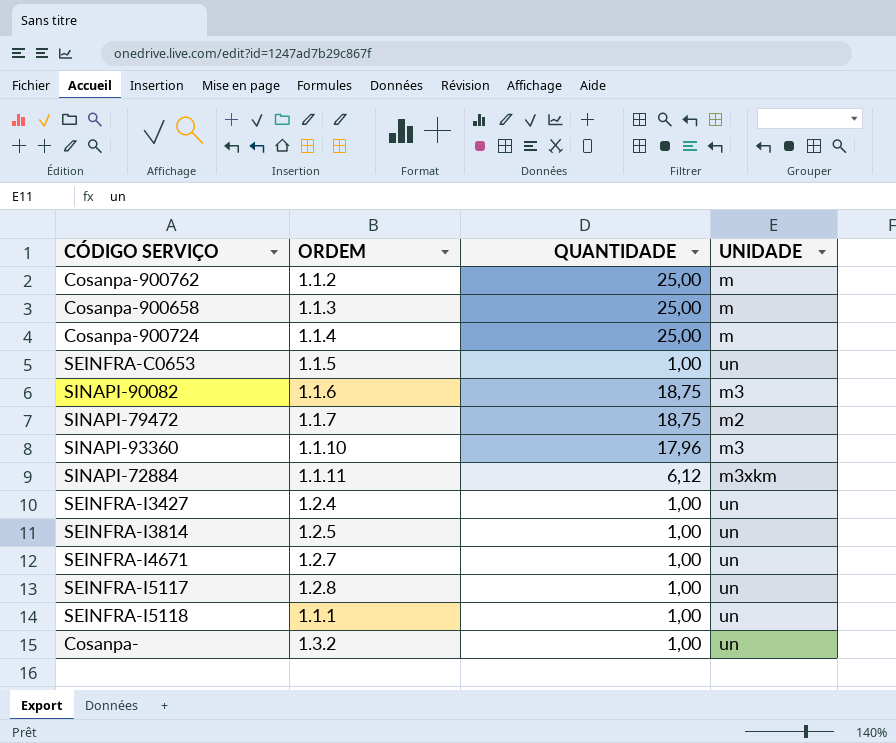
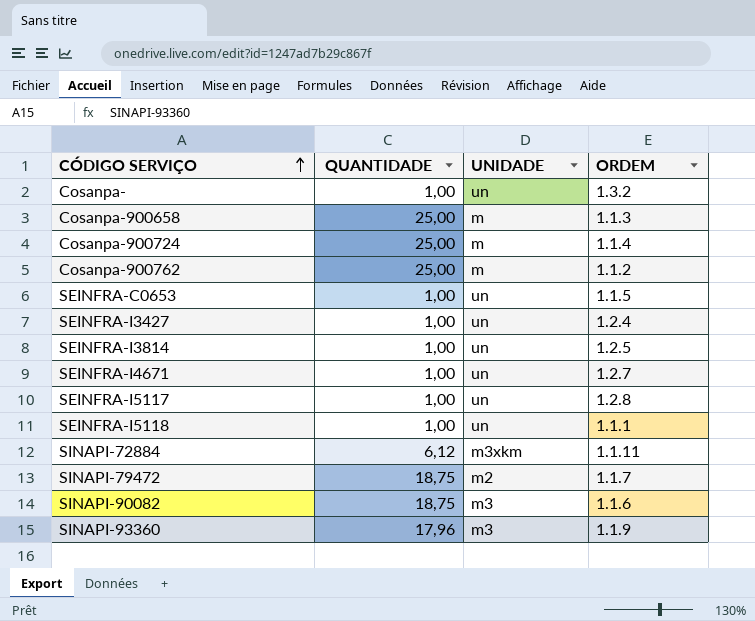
row order: none -> CÓDIGO SERVIÇO ascending
column ORDEM | position: 2 -> 4
SINAPI-93360 | ORDEM: 1.1.10 -> 1.1.9

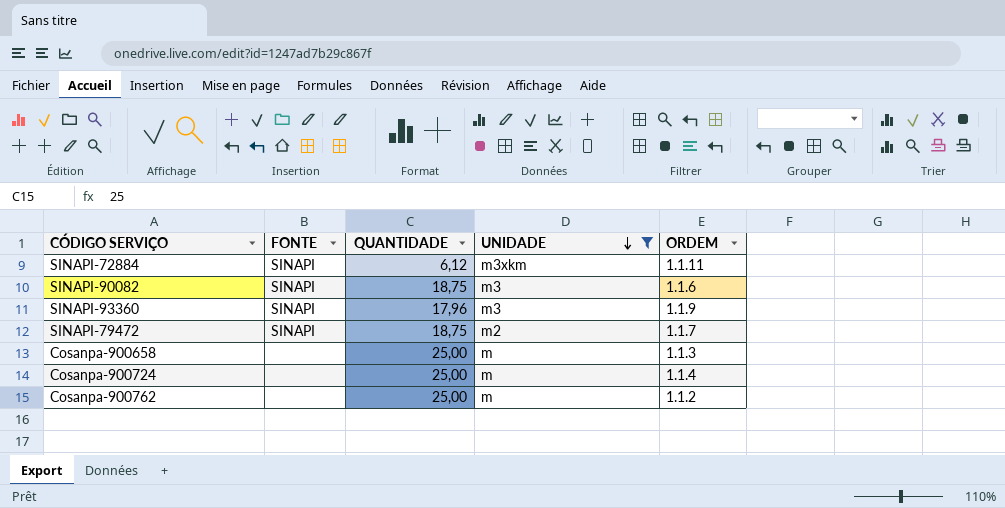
filter: none -> UNIDADE != un
row order: CÓDIGO SERVIÇO ascending -> UNIDADE descending
column FONTE | position: none -> 2

